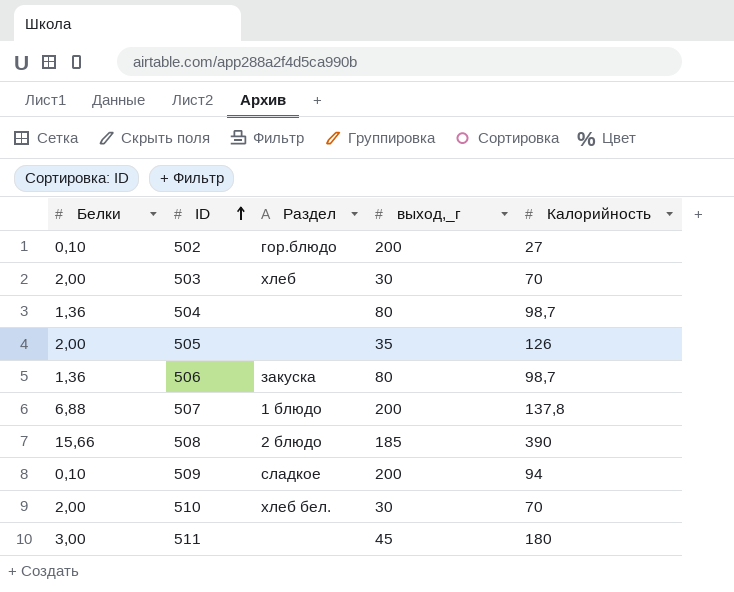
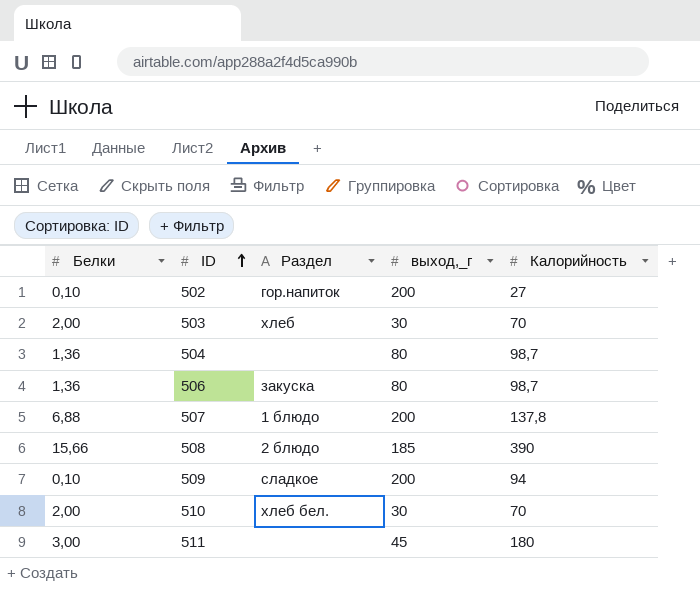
row 505: 2,00 | none | 35 | 126 -> none
502 | Раздел: гор.блюдо -> гор.напиток

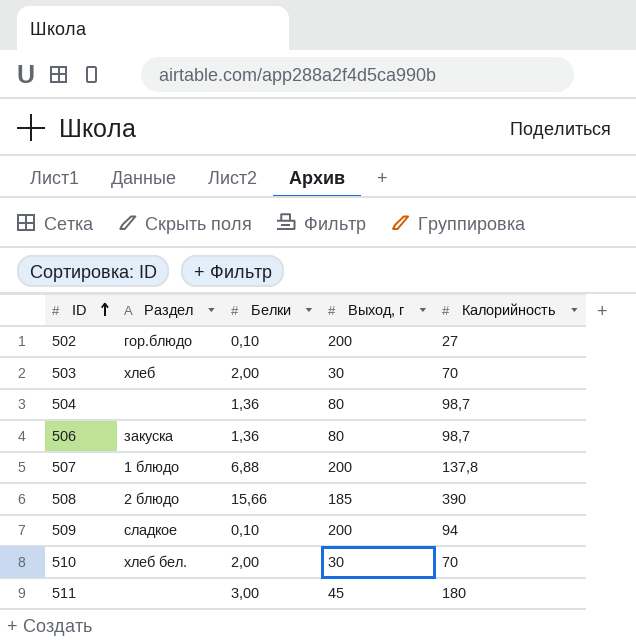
column Белки | position: 1 -> 3
column name: выход,_г -> Выход, г
502 | Раздел: гор.напиток -> гор.блюдо

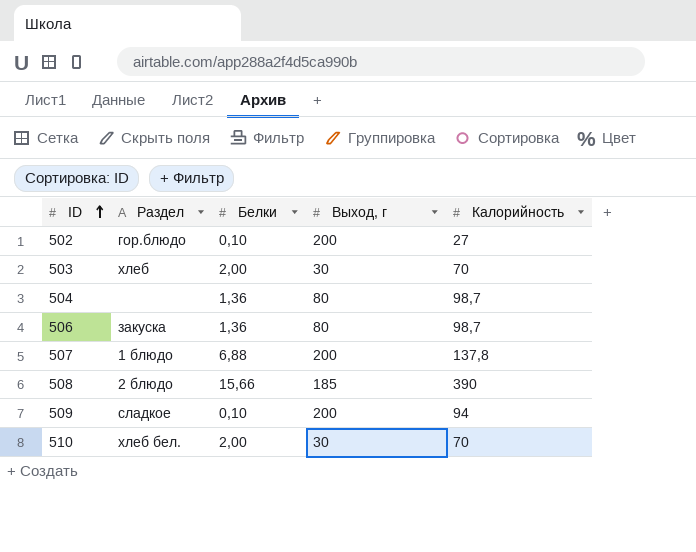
row 511: none | 3,00 | 45 | 180 -> none

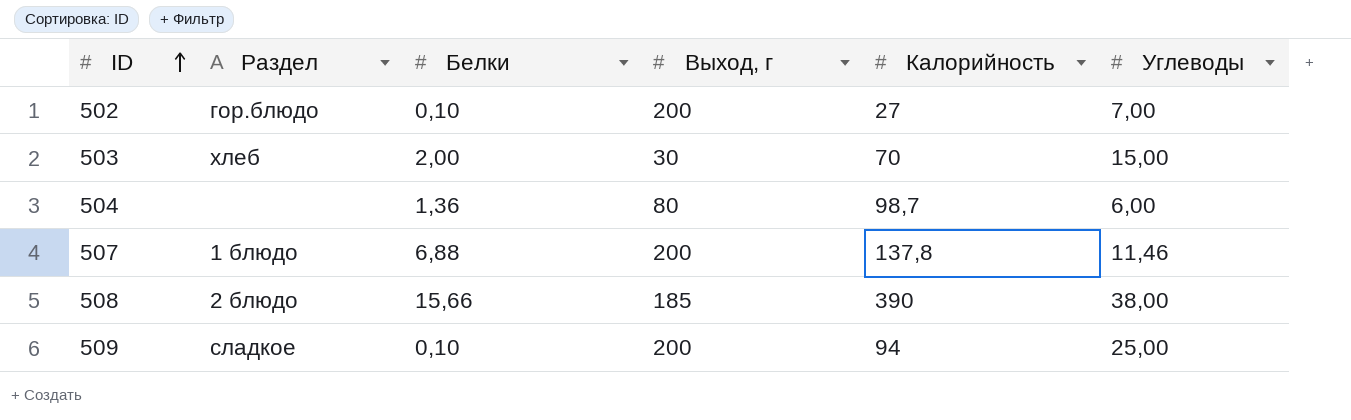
column Углеводы | position: none -> 6
row 506: закуска | 1,36 | 80 | 98,7 -> none
row 510: хлеб бел. | 2,00 | 30 | 70 -> none

